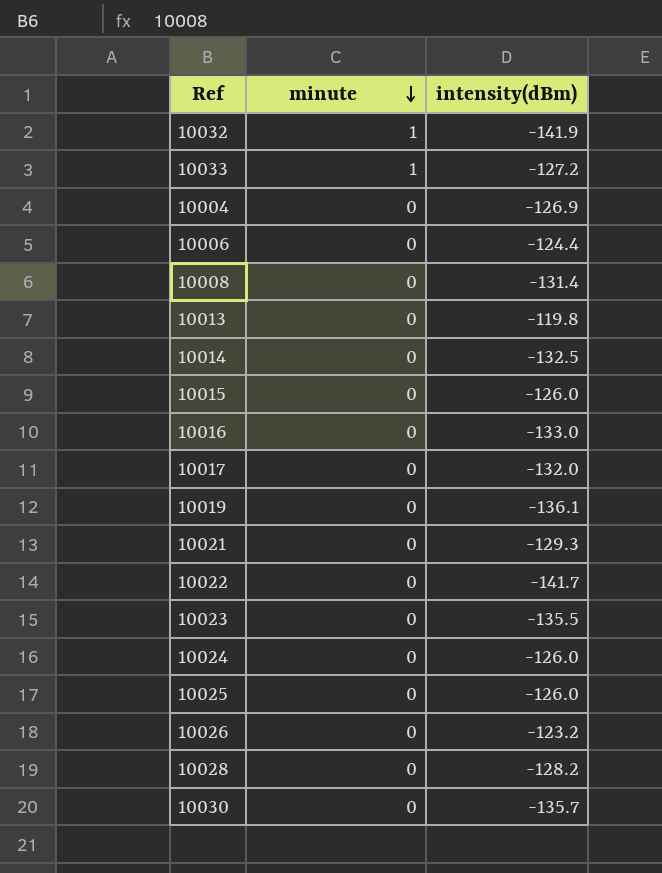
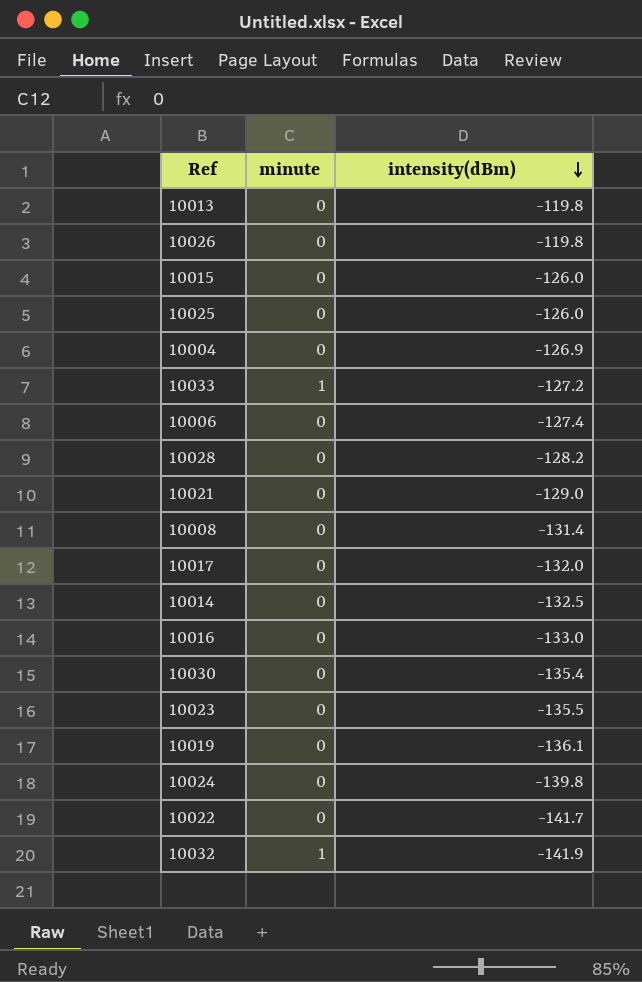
row order: minute descending -> intensity(dBm) descending
10026 | intensity(dBm): -123.2 -> -119.8
10006 | intensity(dBm): -124.4 -> -127.4
10021 | intensity(dBm): -129.3 -> -129.0
10030 | intensity(dBm): -135.7 -> -135.4
10024 | intensity(dBm): -126.0 -> -139.8

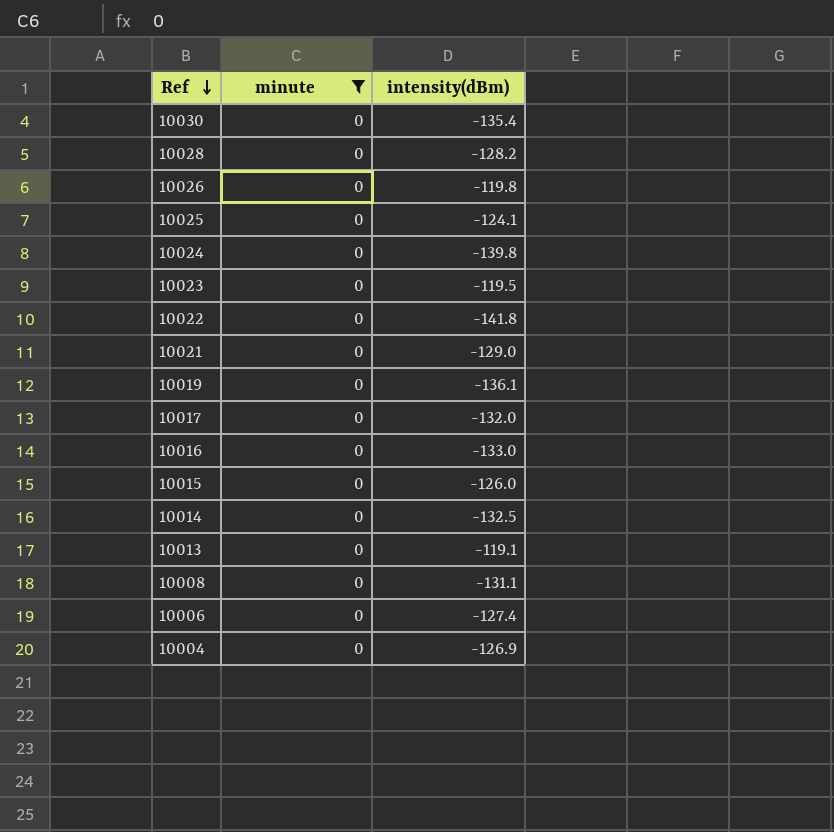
filter: none -> minute = 0
row order: intensity(dBm) descending -> Ref descending
10025 | intensity(dBm): -126.0 -> -124.1
10023 | intensity(dBm): -135.5 -> -119.5
10022 | intensity(dBm): -141.7 -> -141.8
10013 | intensity(dBm): -119.8 -> -119.1
10008 | intensity(dBm): -131.4 -> -131.1

